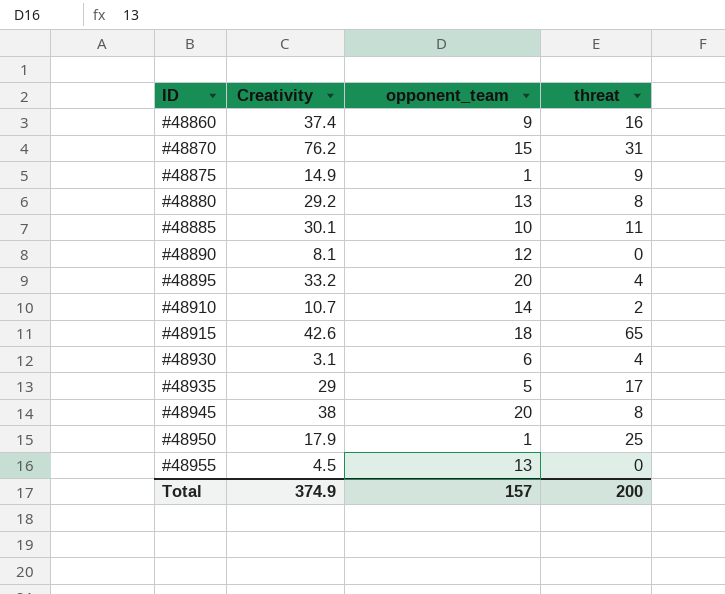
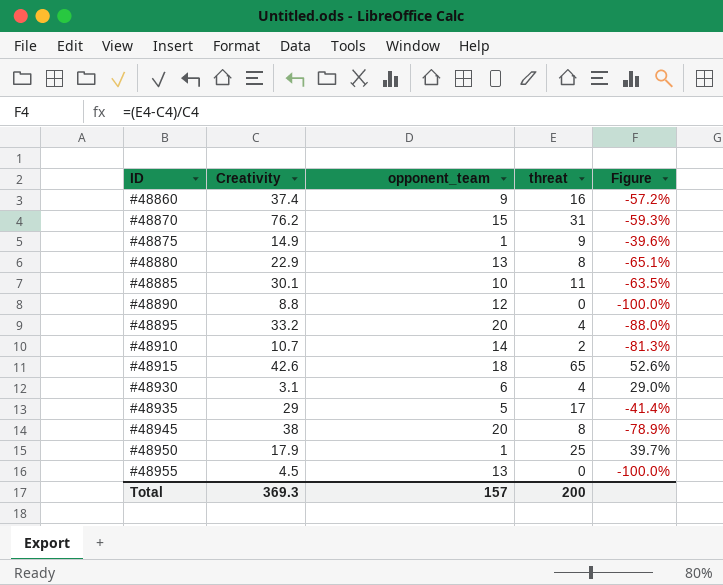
column Figure | formula: none -> ([threat] - [Creativity]) / [Creativity]
#48880 | Creativity: 29.2 -> 22.9
#48890 | Creativity: 8.1 -> 8.8
Total | Creativity: 374.9 -> 369.3

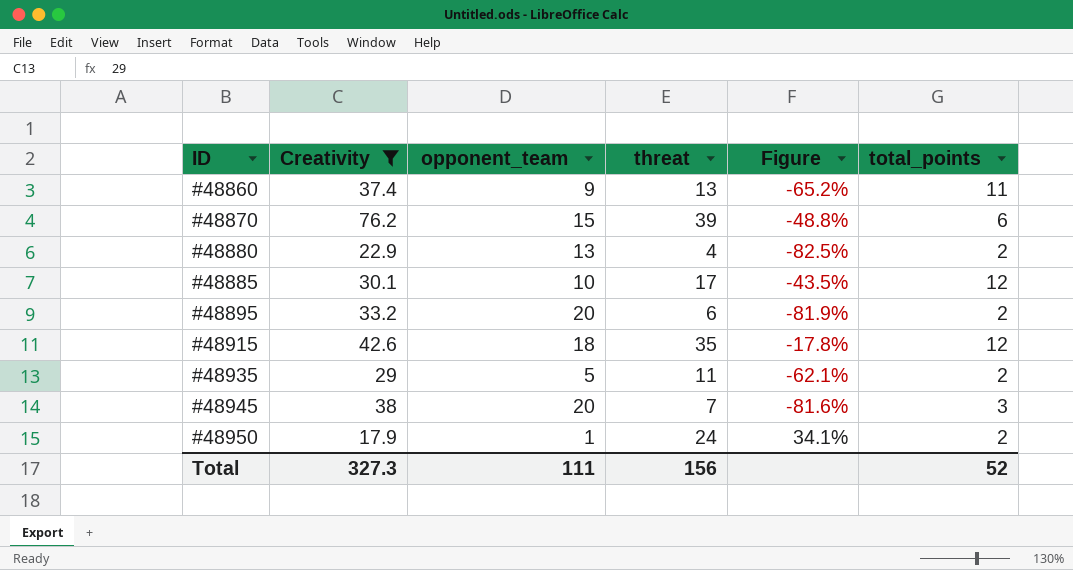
filter: none -> Creativity >= 17.9
column total_points | position: none -> 6
#48860 | threat: 16 -> 13
#48860 | Figure: -57.2% -> -65.2%
#48870 | threat: 31 -> 39
#48870 | Figure: -59.3% -> -48.8%
#48880 | threat: 8 -> 4
#48880 | Figure: -65.1% -> -82.5%
#48885 | threat: 11 -> 17
#48885 | Figure: -63.5% -> -43.5%
#48895 | threat: 4 -> 6
#48895 | Figure: -88.0% -> -81.9%
#48915 | threat: 65 -> 35
#48915 | Figure: 52.6% -> -17.8%
#48935 | threat: 17 -> 11
#48935 | Figure: -41.4% -> -62.1%
#48945 | threat: 8 -> 7
#48945 | Figure: -78.9% -> -81.6%
#48950 | threat: 25 -> 24
#48950 | Figure: 39.7% -> 34.1%
Total | Creativity: 369.3 -> 327.3
Total | opponent_team: 157 -> 111
Total | threat: 200 -> 156

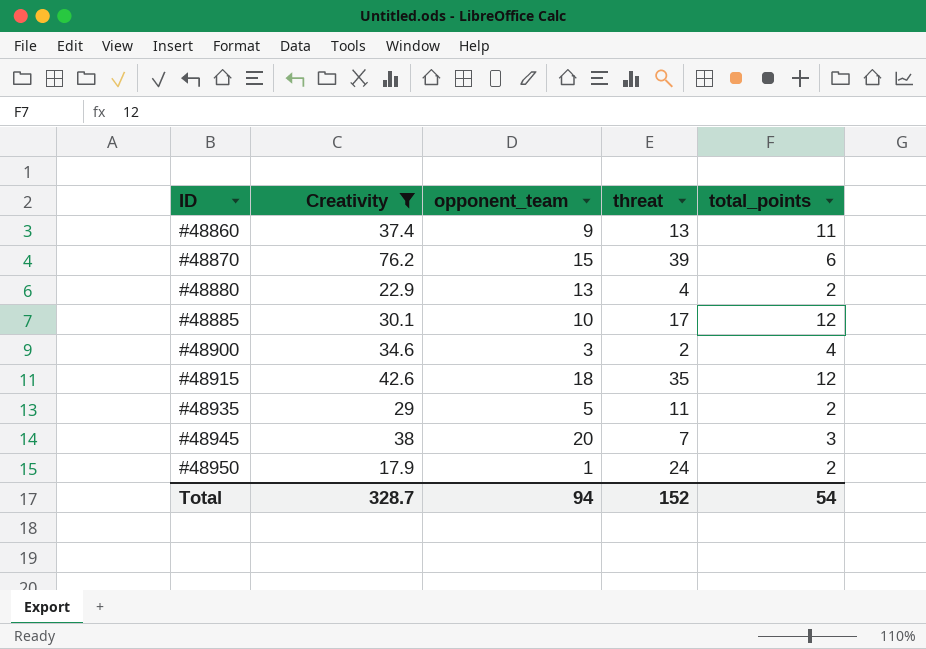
column Figure | formula: ([threat] - [Creativity]) / [Creativity] -> none
row #48895: 33.2 | 20 | 6 | -81.9% | 2 -> none
row #48900: none -> 34.6 | 3 | 2 | 4
Total | Creativity: 327.3 -> 328.7
Total | opponent_team: 111 -> 94
Total | threat: 156 -> 152
Total | total_points: 52 -> 54

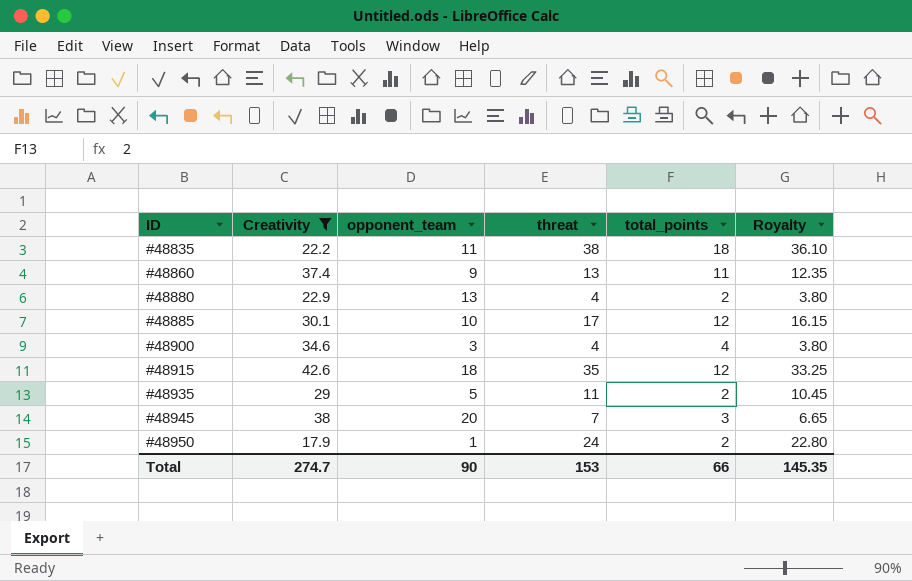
column Royalty | formula: none -> [threat] * 0.95
row #48870: 76.2 | 15 | 39 | 6 -> none
row #48835: none -> 22.2 | 11 | 38 | 18 | 36.10
#48900 | threat: 2 -> 4
Total | Creativity: 328.7 -> 274.7
Total | opponent_team: 94 -> 90
Total | threat: 152 -> 153
Total | total_points: 54 -> 66

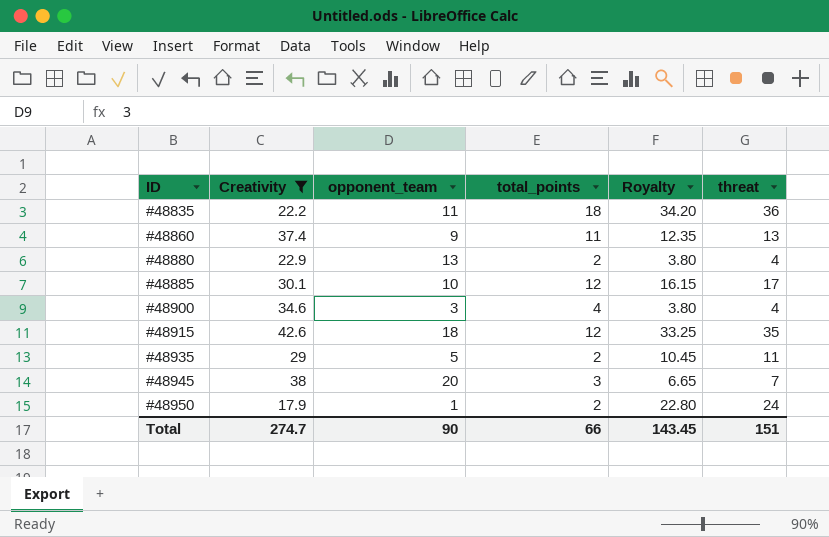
column threat | position: 4 -> 6
#48835 | Royalty: 36.10 -> 34.20
#48835 | threat: 38 -> 36
Total | Royalty: 145.35 -> 143.45
Total | threat: 153 -> 151

